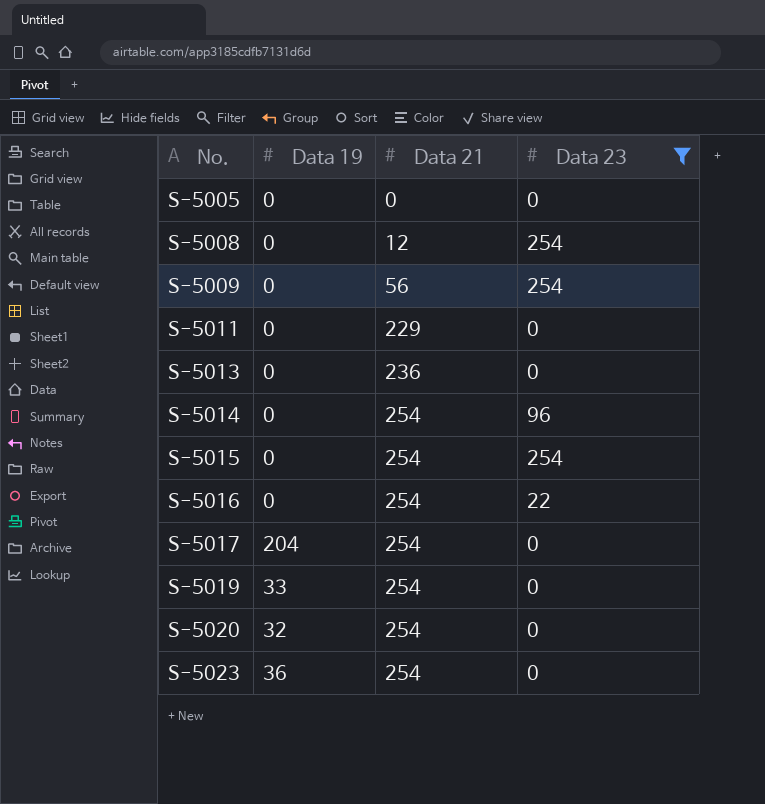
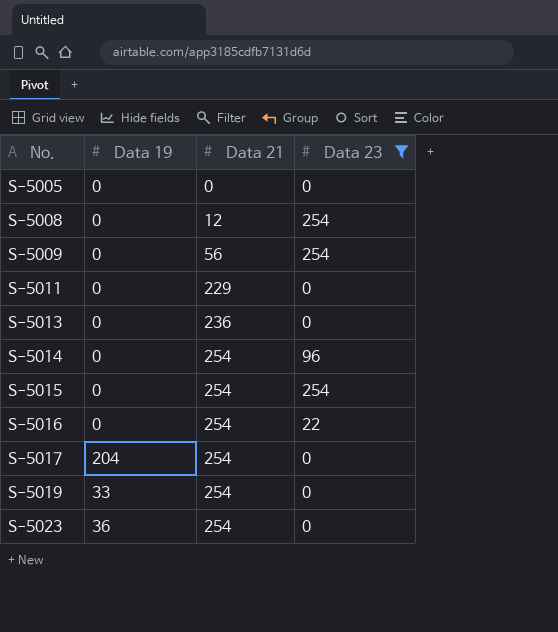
row S-5020: 32 | 254 | 0 -> none

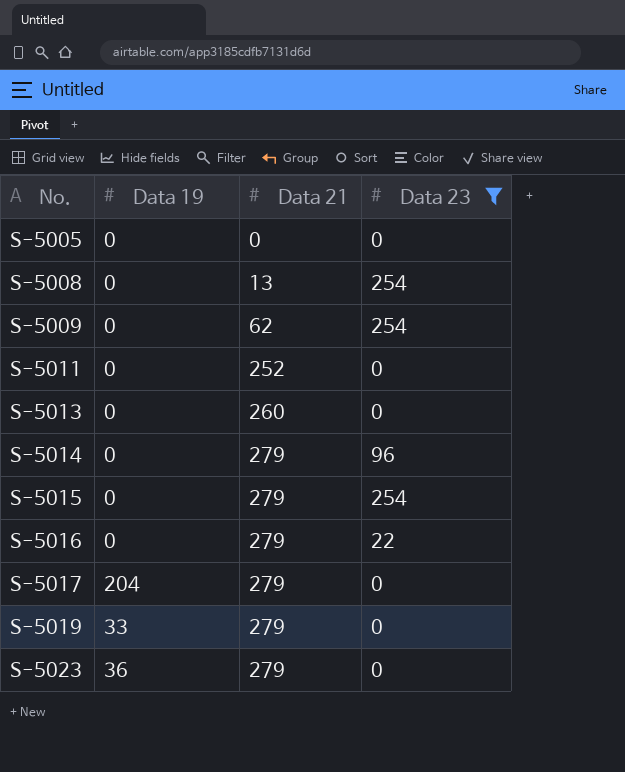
S-5008 | Data 21: 12 -> 13
S-5009 | Data 21: 56 -> 62
S-5011 | Data 21: 229 -> 252
S-5013 | Data 21: 236 -> 260
S-5014 | Data 21: 254 -> 279
S-5015 | Data 21: 254 -> 279
S-5016 | Data 21: 254 -> 279
S-5017 | Data 21: 254 -> 279
S-5019 | Data 21: 254 -> 279
S-5023 | Data 21: 254 -> 279

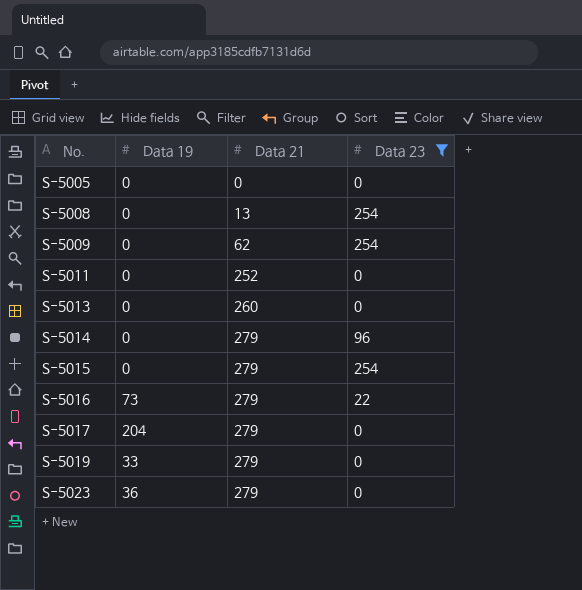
S-5016 | Data 19: 0 -> 73

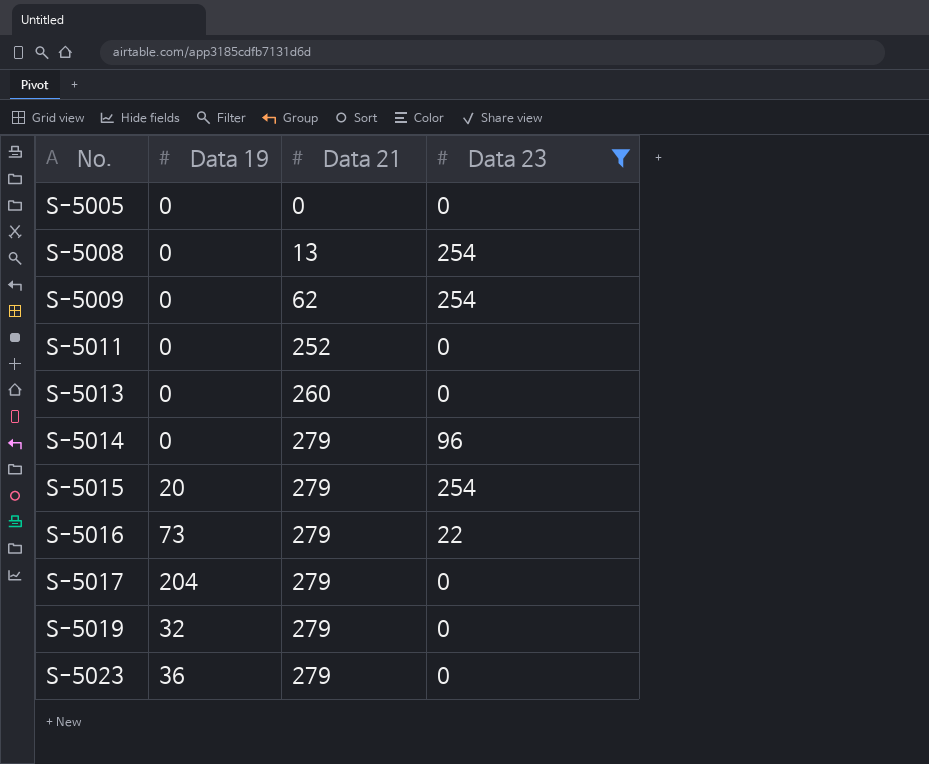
S-5015 | Data 19: 0 -> 20
S-5019 | Data 19: 33 -> 32

